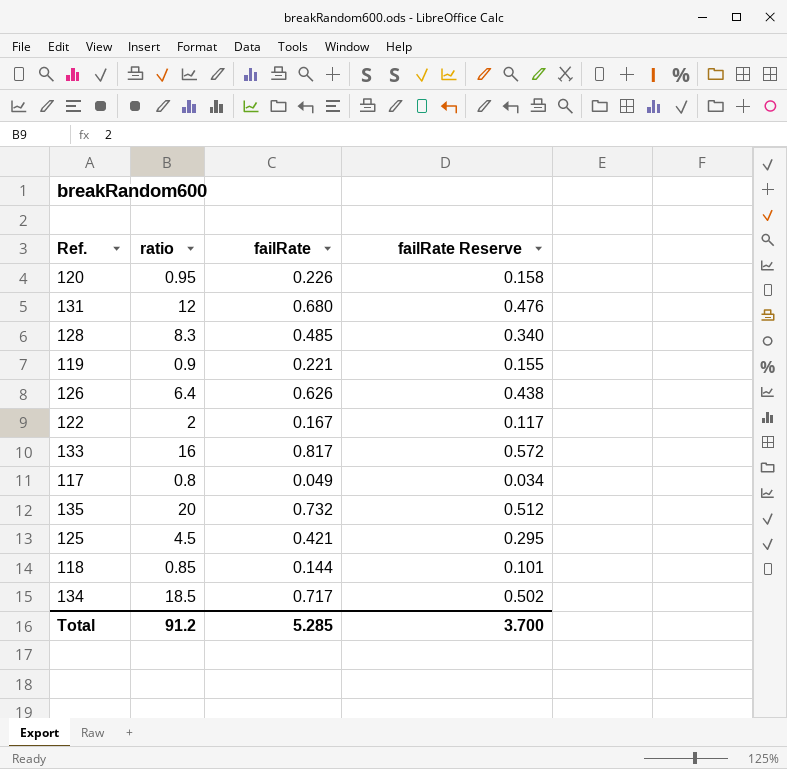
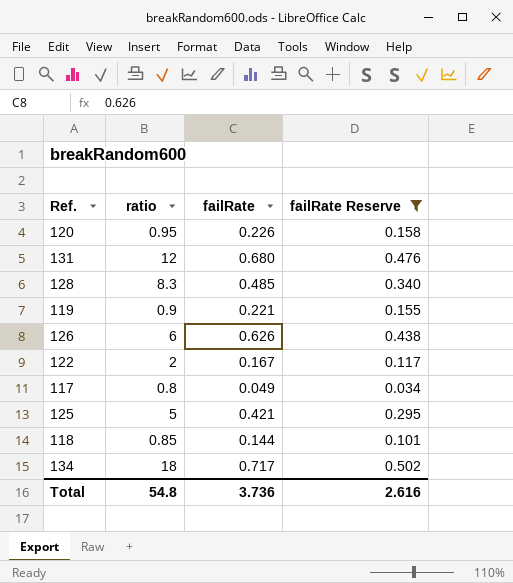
filter: none -> failRate Reserve <= 0.502
126 | ratio: 6.4 -> 6
125 | ratio: 4.5 -> 5
134 | ratio: 18.5 -> 18
Total | ratio: 91.2 -> 54.8
Total | failRate: 5.285 -> 3.736
Total | failRate Reserve: 3.700 -> 2.616

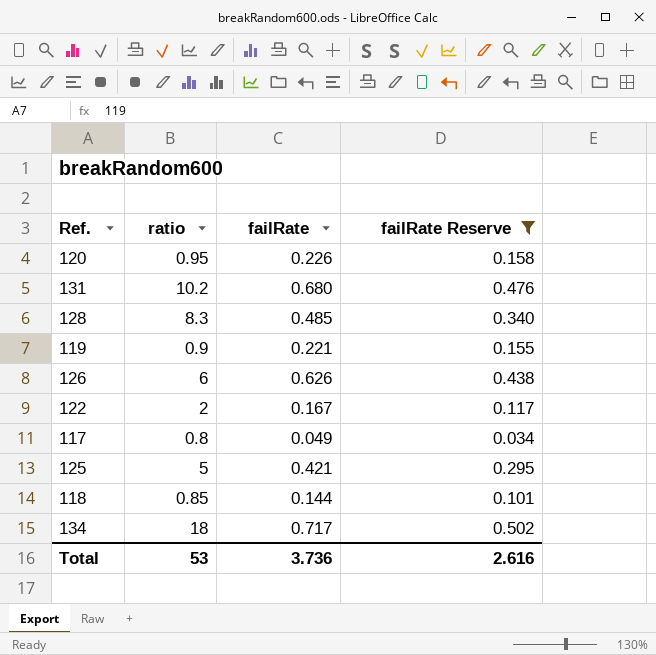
131 | ratio: 12 -> 10.2
Total | ratio: 54.8 -> 53

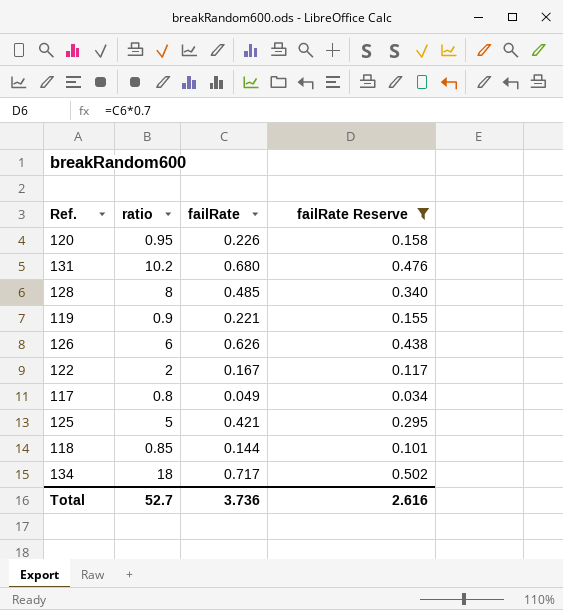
128 | ratio: 8.3 -> 8
Total | ratio: 53 -> 52.7

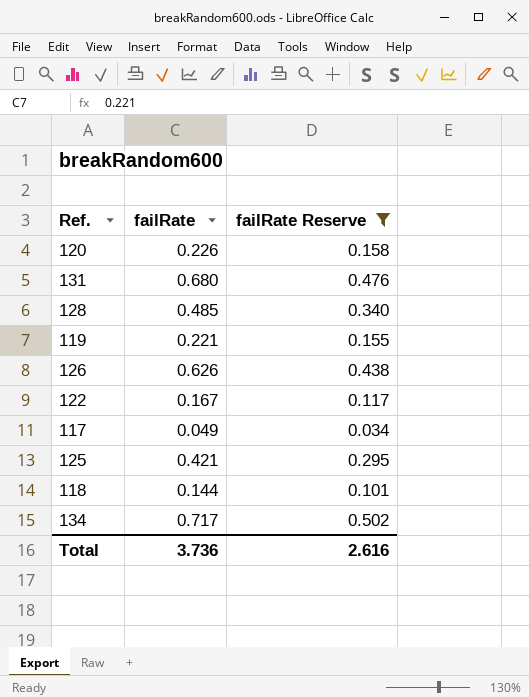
column ratio | position: 2 -> none

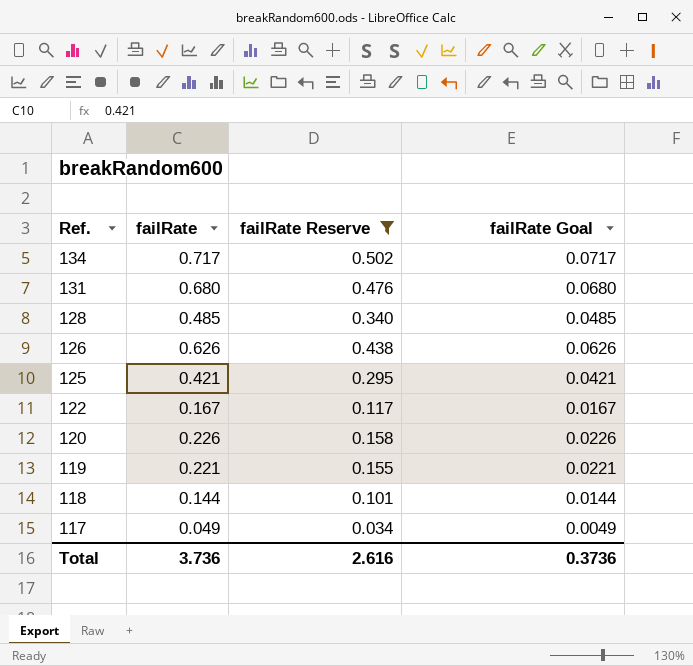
row order: none -> Ref. descending
column failRate Goal | formula: none -> [failRate] * 0.1

